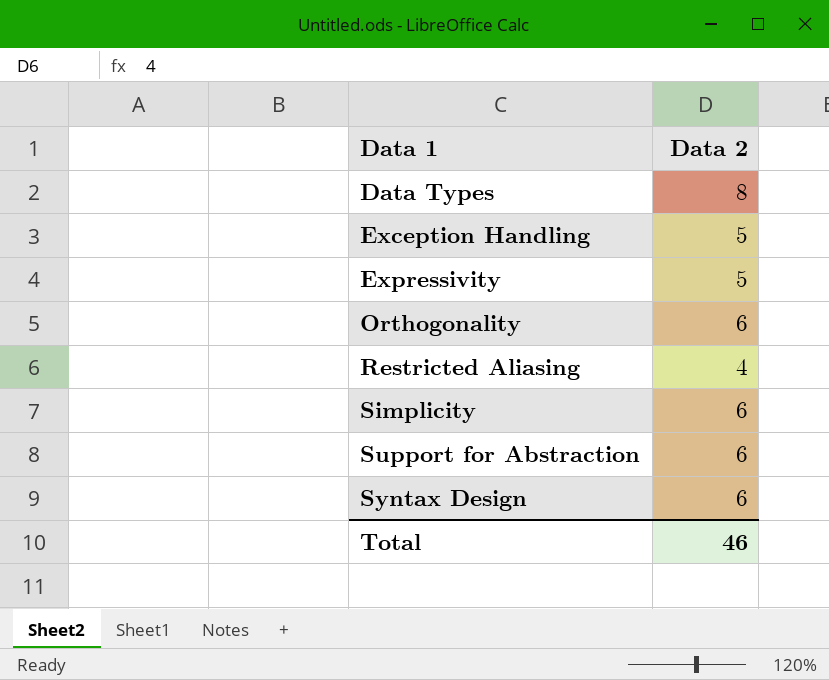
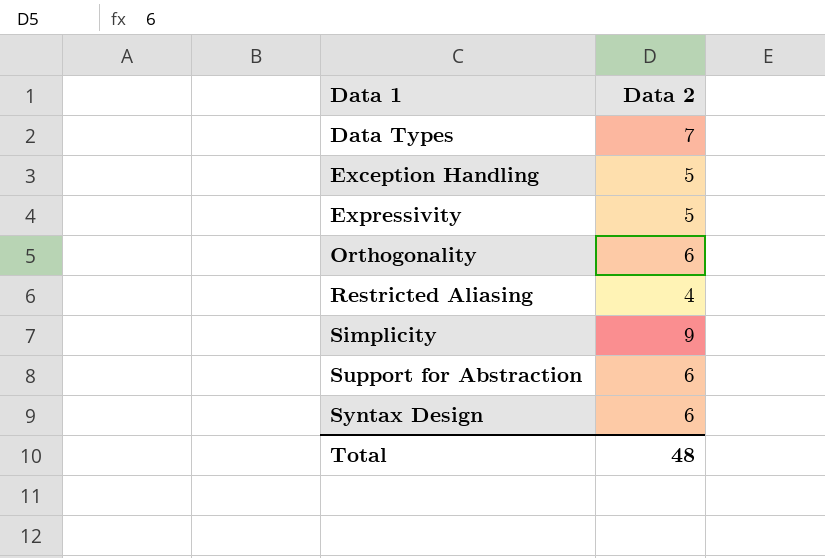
Data Types | Data 2: 8 -> 7
Simplicity | Data 2: 6 -> 9
Total | Data 2: 46 -> 48

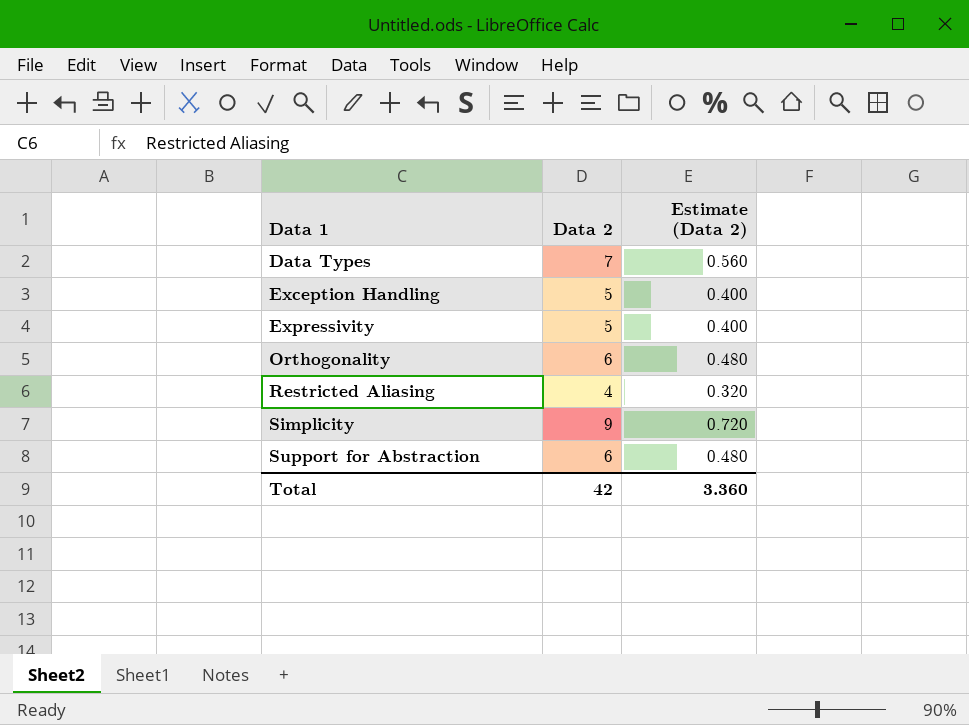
column Estimate (Data 2) | formula: none -> [Data 2] * 0.08
row Syntax Design: 6 -> none
Total | Data 2: 48 -> 42

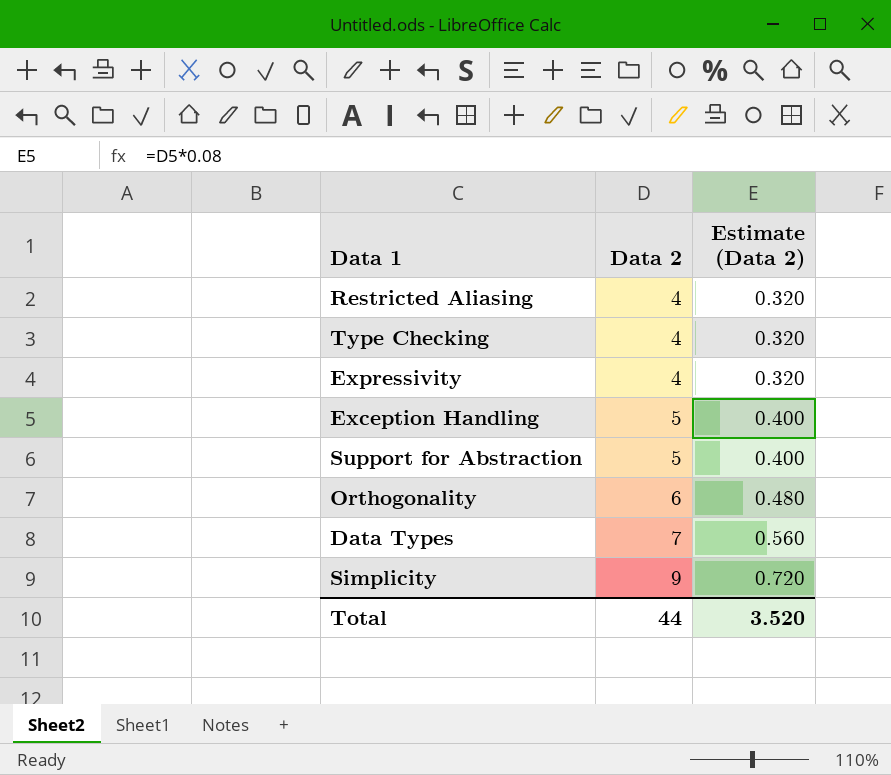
row order: Data 1 ascending -> Data 2 ascending
row Type Checking: none -> 4 | 0.320
Expressivity | Data 2: 5 -> 4
Expressivity | Estimate (Data 2): 0.400 -> 0.320
Support for Abstraction | Data 2: 6 -> 5
Support for Abstraction | Estimate (Data 2): 0.480 -> 0.400
Total | Data 2: 42 -> 44
Total | Estimate (Data 2): 3.360 -> 3.520

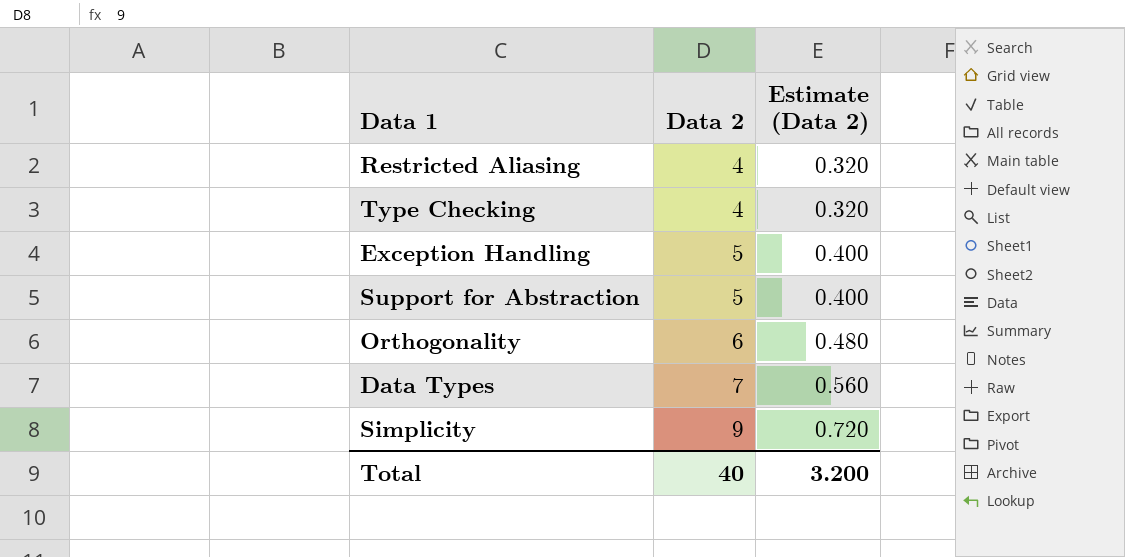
row Expressivity: 4 | 0.320 -> none
Total | Data 2: 44 -> 40
Total | Estimate (Data 2): 3.520 -> 3.200

